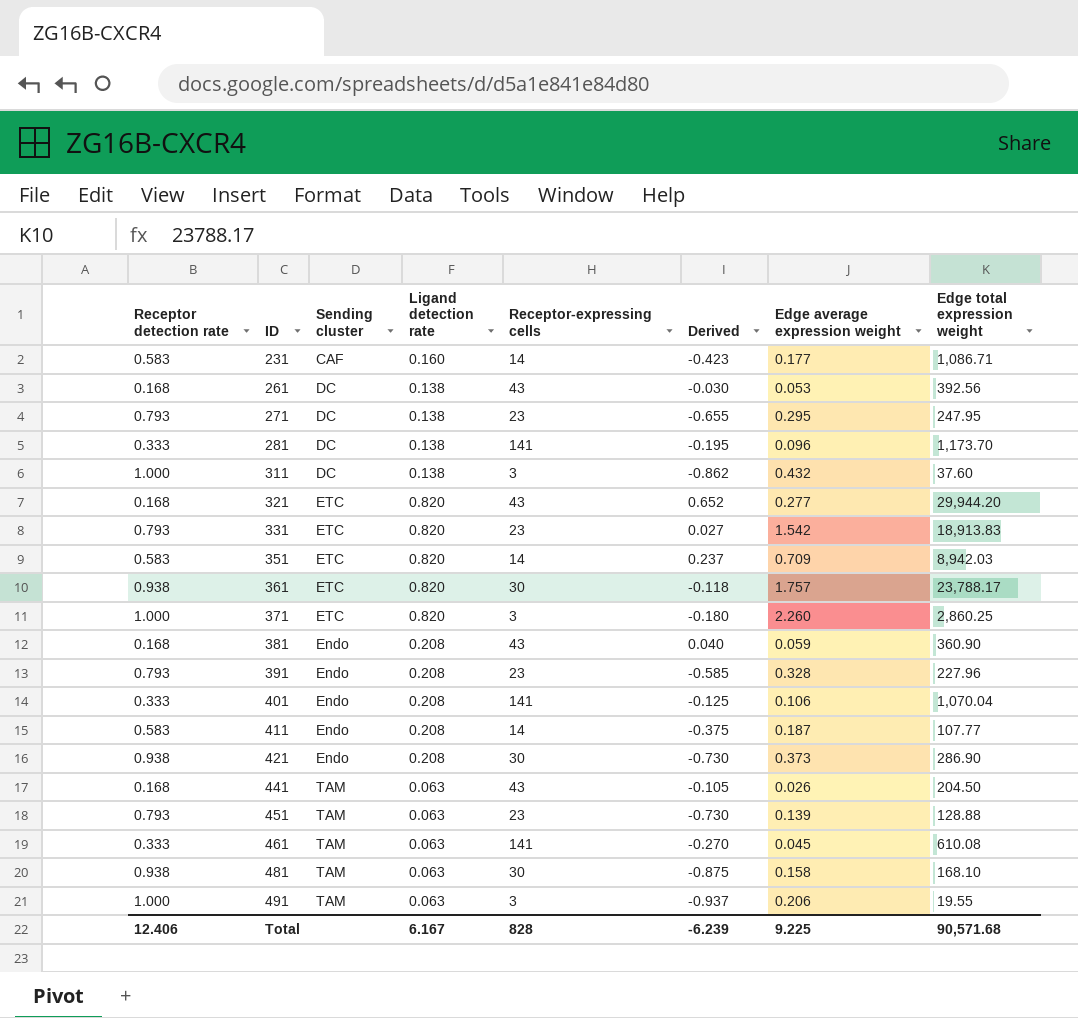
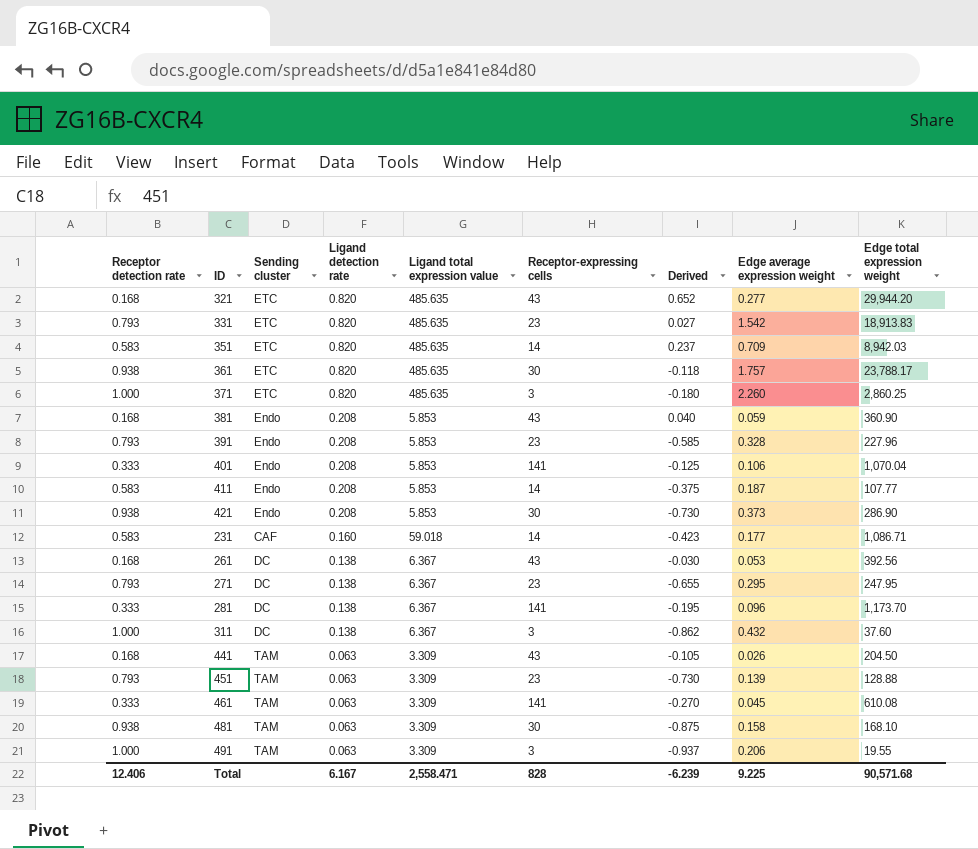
row order: ID ascending -> Ligand detection rate descending
column Ligand total expression value | position: none -> 5

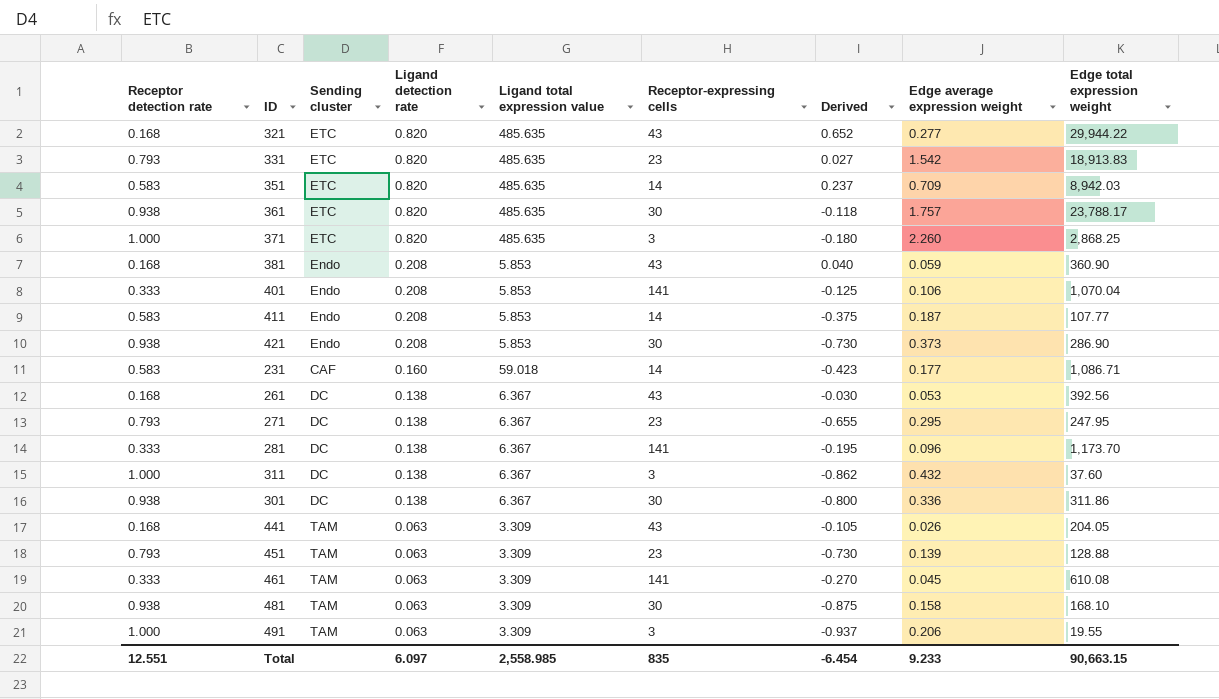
row 391: 0.793 | Endo | 0.208 | 5.853 | 23 | -0.585 | 0.328 | 227.96 -> none
321 | Edge total expression weight: 29,944.20 -> 29,944.22
371 | Edge total expression weight: 2,860.25 -> 2,868.25
row 301: none -> 0.938 | DC | 0.138 | 6.367 | 30 | -0.800 | 0.336 | 311.86
441 | Edge total expression weight: 204.50 -> 204.05
Total | Receptor detection rate: 12.406 -> 12.551
Total | Ligand detection rate: 6.167 -> 6.097
Total | Ligand total expression value: 2,558.471 -> 2,558.985
Total | Receptor-expressing cells: 828 -> 835
Total | Derived: -6.239 -> -6.454
Total | Edge average expression weight: 9.225 -> 9.233
Total | Edge total expression weight: 90,571.68 -> 90,663.15

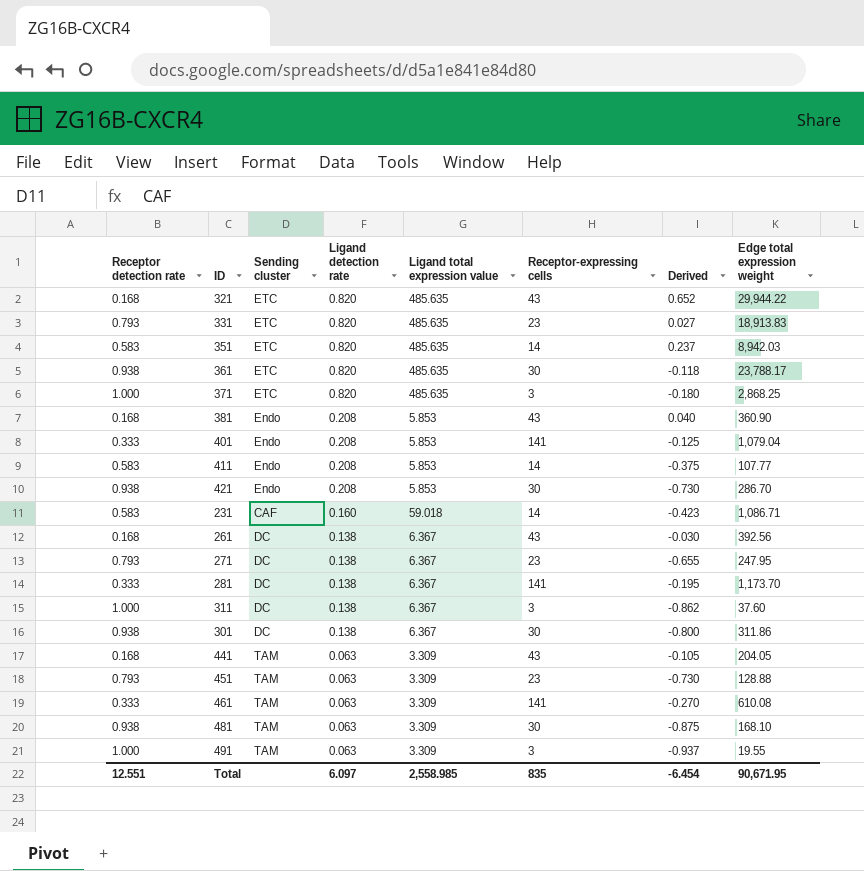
column Edge average expression weight | position: 8 -> none
401 | Edge total expression weight: 1,070.04 -> 1,079.04
421 | Edge total expression weight: 286.90 -> 286.70
Total | Edge total expression weight: 90,663.15 -> 90,671.95

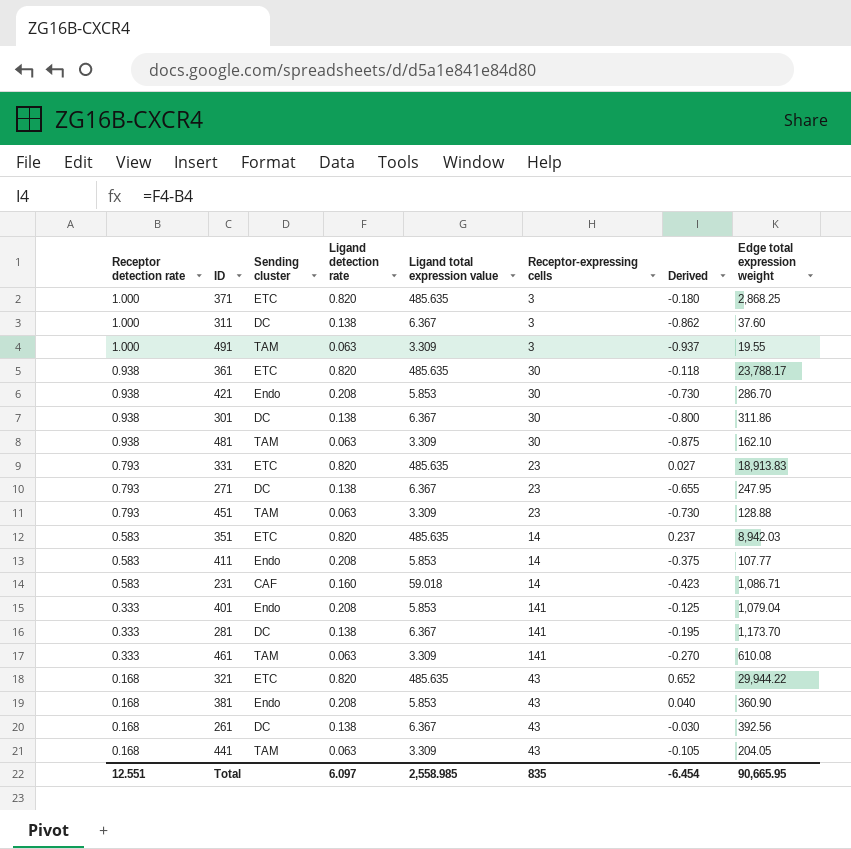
row order: Ligand detection rate descending -> Receptor detection rate descending
481 | Edge total expression weight: 168.10 -> 162.10
Total | Edge total expression weight: 90,671.95 -> 90,665.95

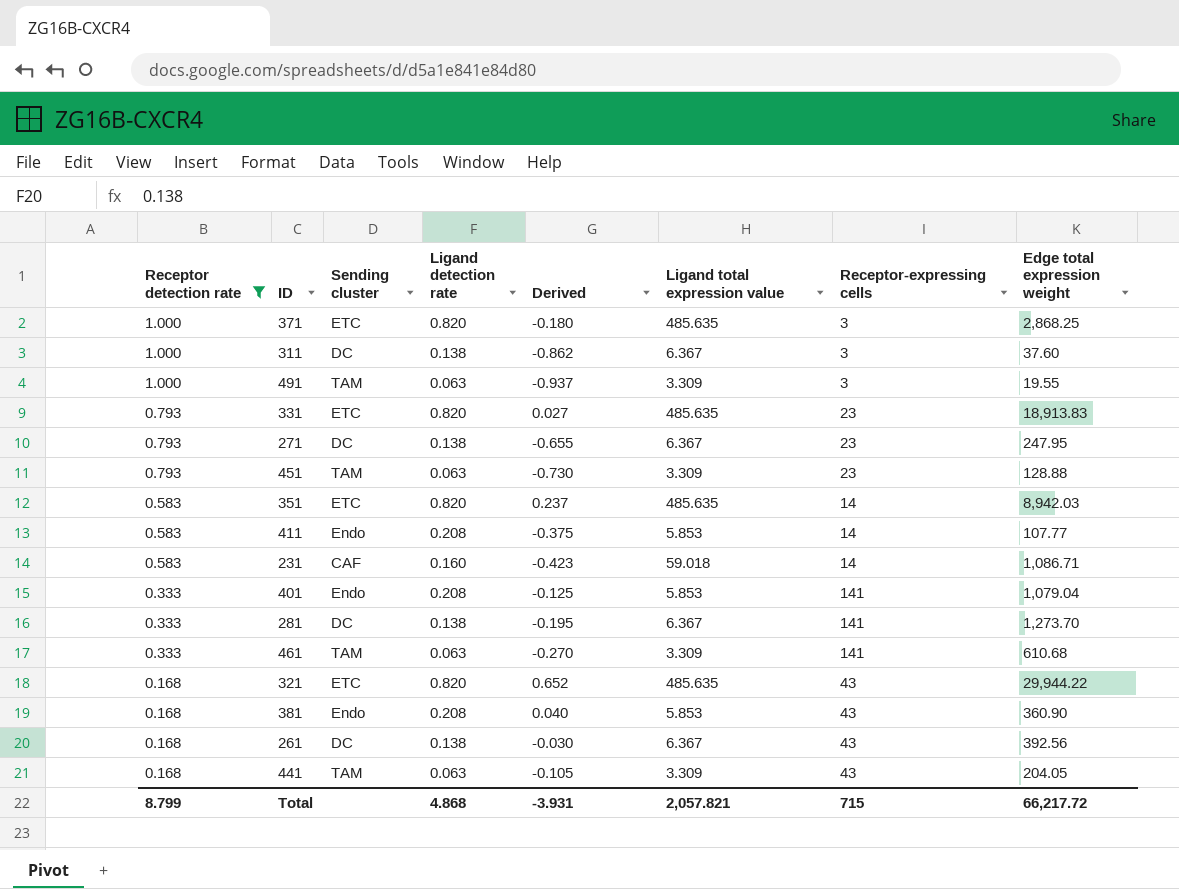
filter: none -> Receptor detection rate != 0.938
column Derived | position: 7 -> 5
281 | Edge total expression weight: 1,173.70 -> 1,273.70
461 | Edge total expression weight: 610.08 -> 610.68
Total | Receptor detection rate: 12.551 -> 8.799
Total | Ligand detection rate: 6.097 -> 4.868
Total | Derived: -6.454 -> -3.931
Total | Ligand total expression value: 2,558.985 -> 2,057.821
Total | Receptor-expressing cells: 835 -> 715
Total | Edge total expression weight: 90,665.95 -> 66,217.72

